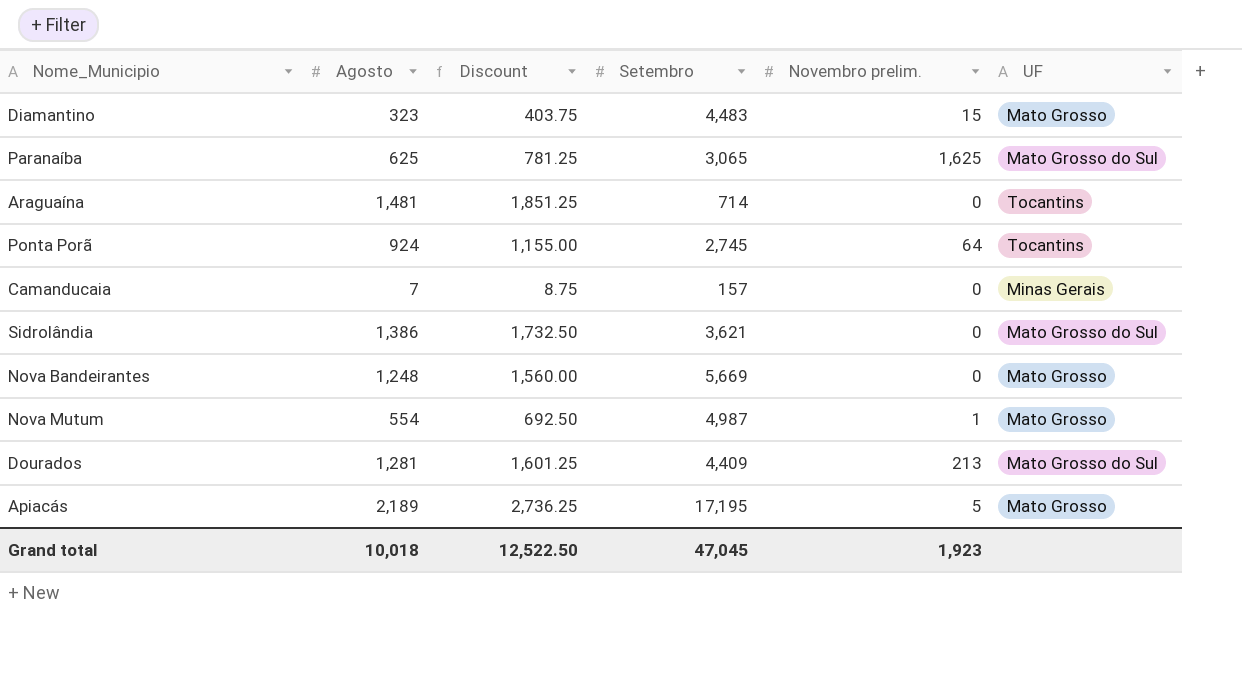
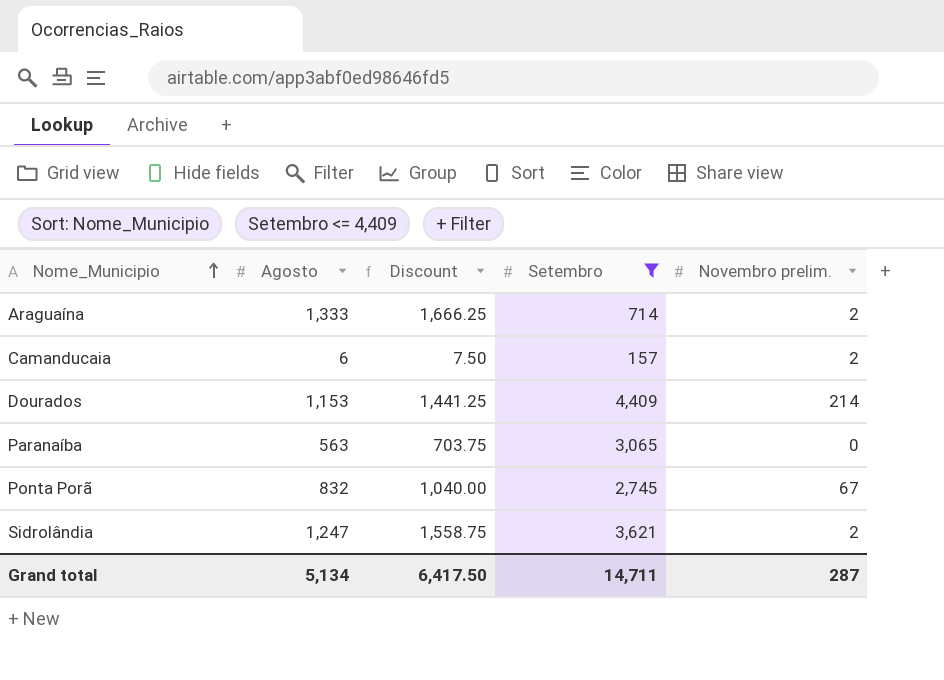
filter: none -> Setembro <= 4,409
row order: none -> Nome_Municipio ascending
column UF | position: 6 -> none
Araguaína | Agosto: 1,481 -> 1,333
Araguaína | Discount: 1,851.25 -> 1,666.25
Araguaína | Novembro prelim.: 0 -> 2
Camanducaia | Agosto: 7 -> 6
Camanducaia | Discount: 8.75 -> 7.50
Camanducaia | Novembro prelim.: 0 -> 2
Dourados | Agosto: 1,281 -> 1,153
Dourados | Discount: 1,601.25 -> 1,441.25
Dourados | Novembro prelim.: 213 -> 214
Paranaíba | Agosto: 625 -> 563
Paranaíba | Discount: 781.25 -> 703.75
Paranaíba | Novembro prelim.: 1,625 -> 0
Ponta Porã | Agosto: 924 -> 832
Ponta Porã | Discount: 1,155.00 -> 1,040.00
Ponta Porã | Novembro prelim.: 64 -> 67
Sidrolândia | Agosto: 1,386 -> 1,247
Sidrolândia | Discount: 1,732.50 -> 1,558.75
Sidrolândia | Novembro prelim.: 0 -> 2
Grand total | Agosto: 10,018 -> 5,134
Grand total | Discount: 12,522.50 -> 6,417.50
Grand total | Setembro: 47,045 -> 14,711
Grand total | Novembro prelim.: 1,923 -> 287

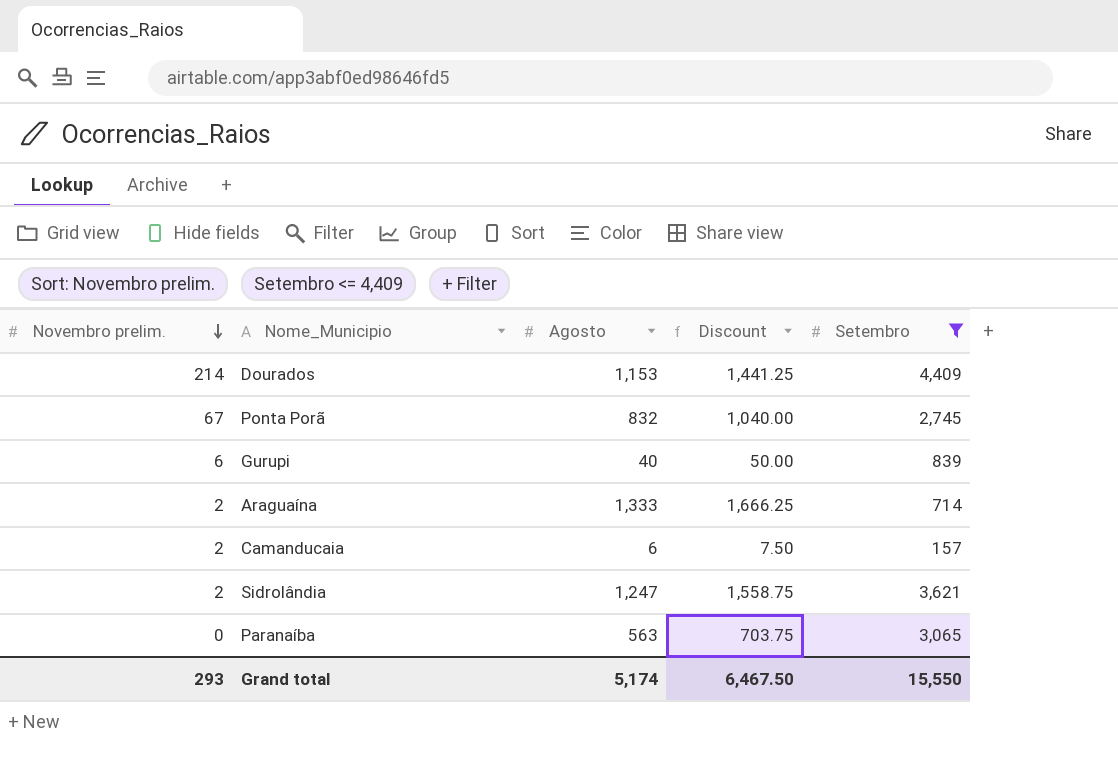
row order: Nome_Municipio ascending -> Novembro prelim. descending
column Novembro prelim. | position: 5 -> 1
row Gurupi: none -> 6 | 40 | 50.00 | 839
Grand total | Novembro prelim.: 287 -> 293
Grand total | Agosto: 5,134 -> 5,174
Grand total | Discount: 6,417.50 -> 6,467.50
Grand total | Setembro: 14,711 -> 15,550

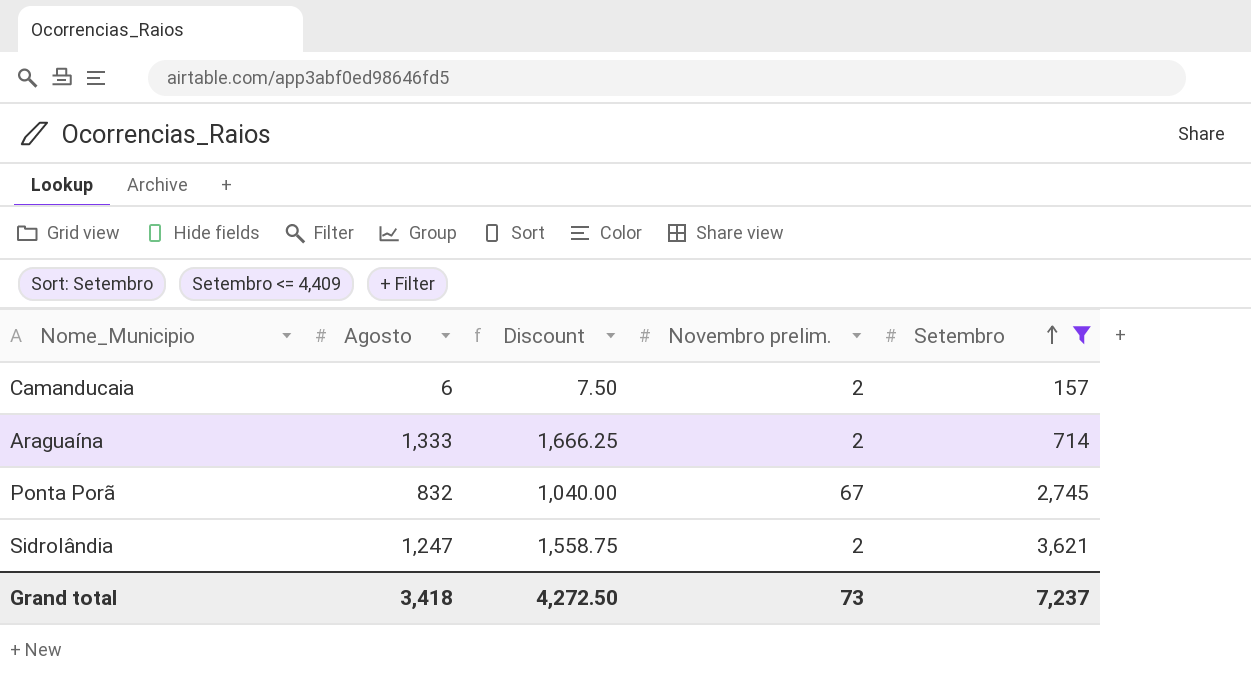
row order: Novembro prelim. descending -> Setembro ascending
column Novembro prelim. | position: 1 -> 4
row Dourados: 214 | 1,153 | 1,441.25 | 4,409 -> none
row Gurupi: 6 | 40 | 50.00 | 839 -> none
row Paranaíba: 0 | 563 | 703.75 | 3,065 -> none
Grand total | Agosto: 5,174 -> 3,418
Grand total | Discount: 6,467.50 -> 4,272.50
Grand total | Novembro prelim.: 293 -> 73
Grand total | Setembro: 15,550 -> 7,237

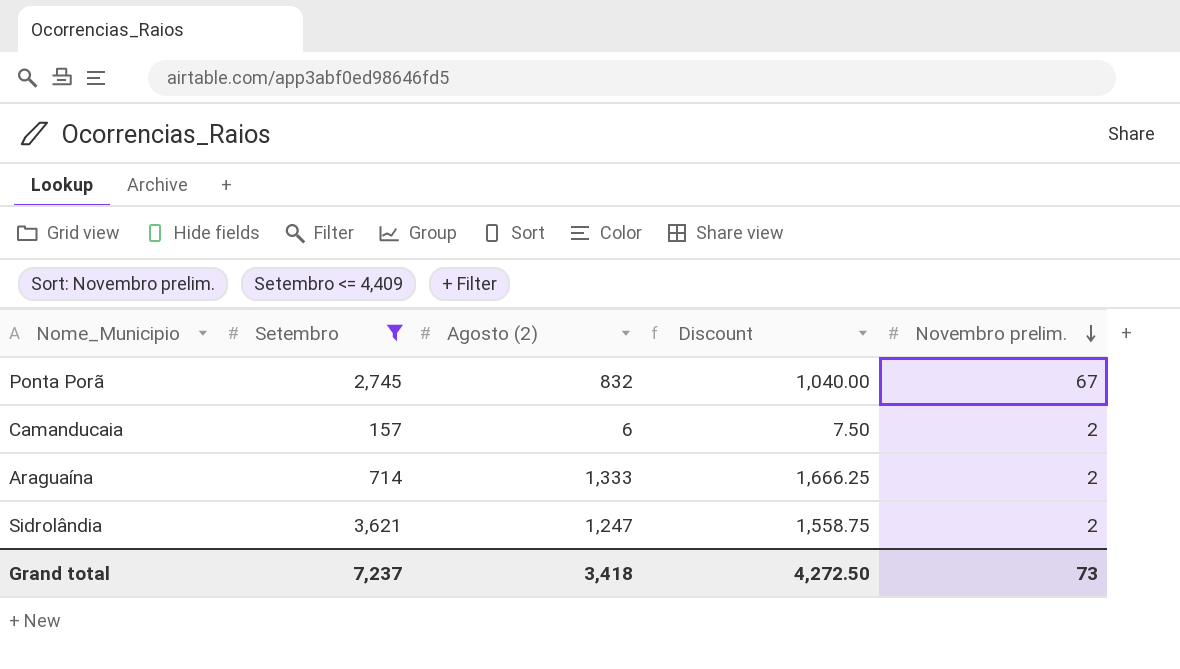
row order: Setembro ascending -> Novembro prelim. descending
column Setembro | position: 5 -> 2
column name: Agosto -> Agosto (2)

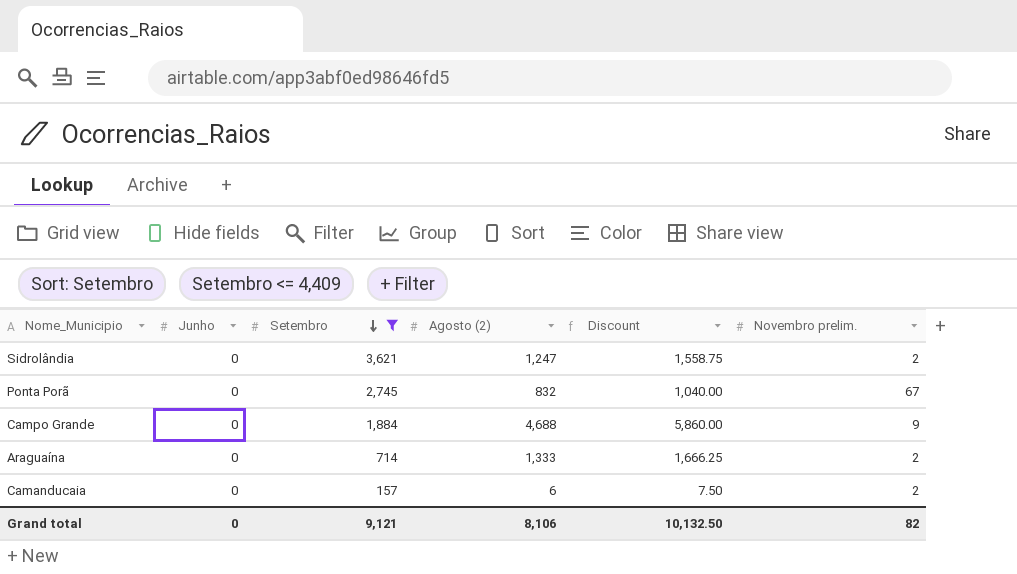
row order: Novembro prelim. descending -> Setembro descending
column Junho | position: none -> 2
row Campo Grande: none -> 0 | 1,884 | 4,688 | 5,860.00 | 9
Grand total | Setembro: 7,237 -> 9,121
Grand total | Agosto (2): 3,418 -> 8,106
Grand total | Discount: 4,272.50 -> 10,132.50
Grand total | Novembro prelim.: 73 -> 82

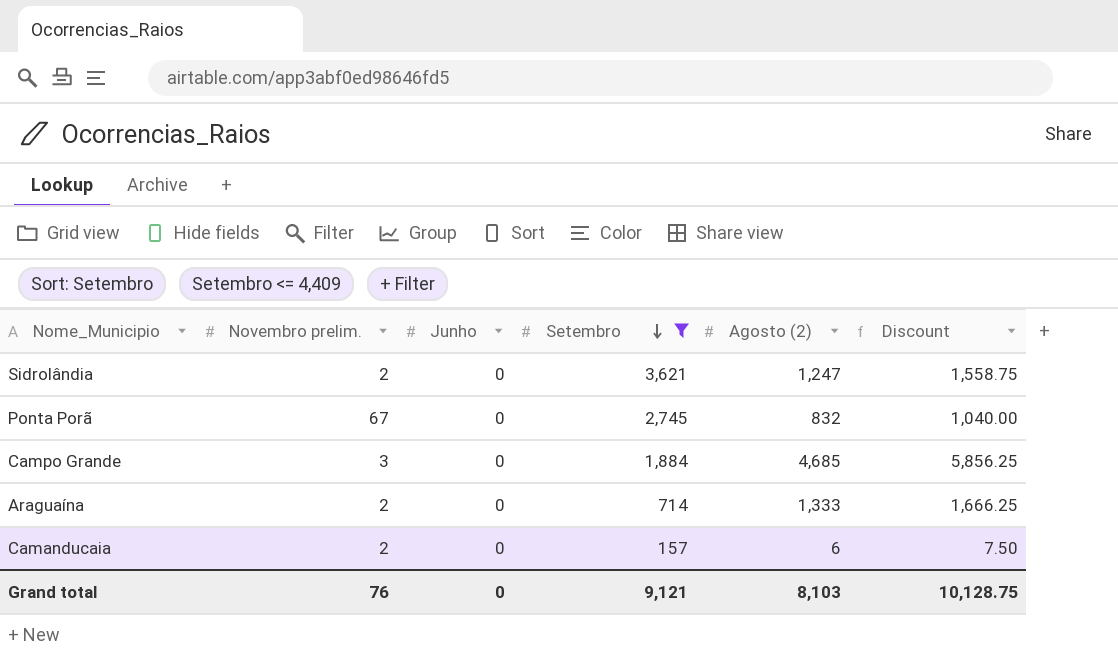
column Novembro prelim. | position: 6 -> 2
Campo Grande | Novembro prelim.: 9 -> 3
Campo Grande | Agosto (2): 4,688 -> 4,685
Campo Grande | Discount: 5,860.00 -> 5,856.25
Grand total | Novembro prelim.: 82 -> 76
Grand total | Agosto (2): 8,106 -> 8,103
Grand total | Discount: 10,132.50 -> 10,128.75

